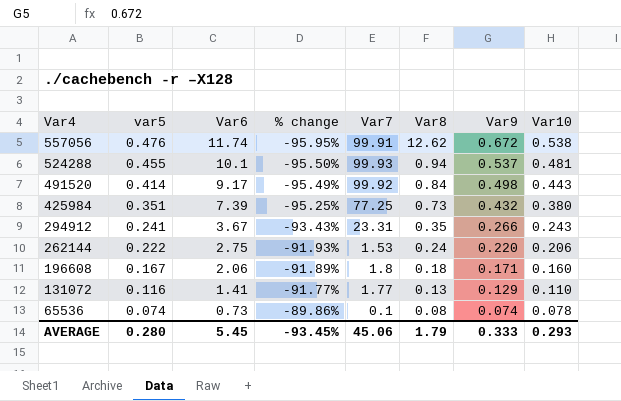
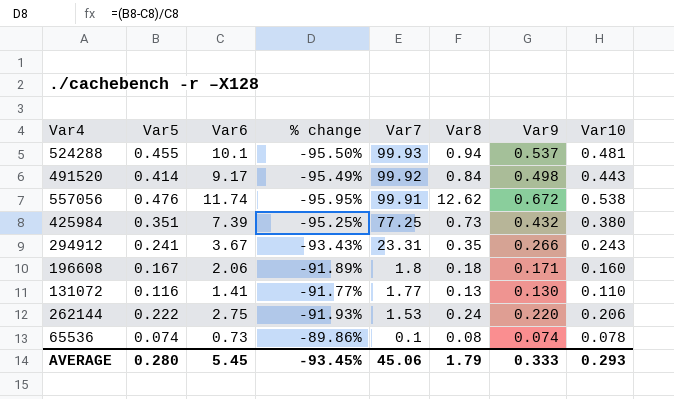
row order: Var4 descending -> Var7 descending
column name: var5 -> Var5
131072 | Var9: 0.129 -> 0.130

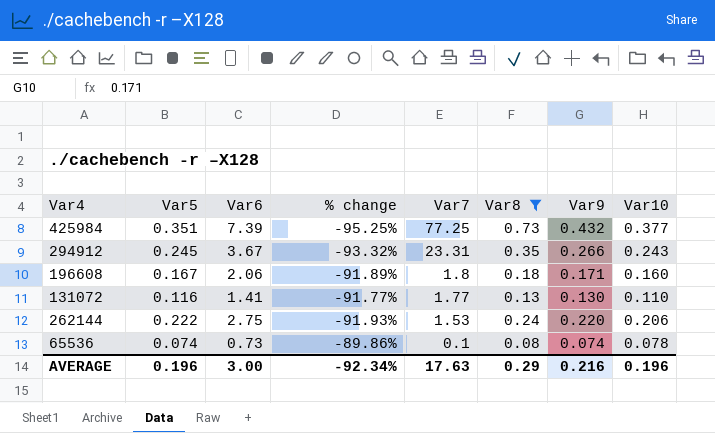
filter: none -> Var8 <= 0.73
425984 | Var10: 0.380 -> 0.377
294912 | Var5: 0.241 -> 0.245
294912 | % change: -93.43% -> -93.32%
AVERAGE | Var5: 0.280 -> 0.196
AVERAGE | Var6: 5.45 -> 3.00
AVERAGE | % change: -93.45% -> -92.34%
AVERAGE | Var7: 45.06 -> 17.63
AVERAGE | Var8: 1.79 -> 0.29
AVERAGE | Var9: 0.333 -> 0.216
AVERAGE | Var10: 0.293 -> 0.196

